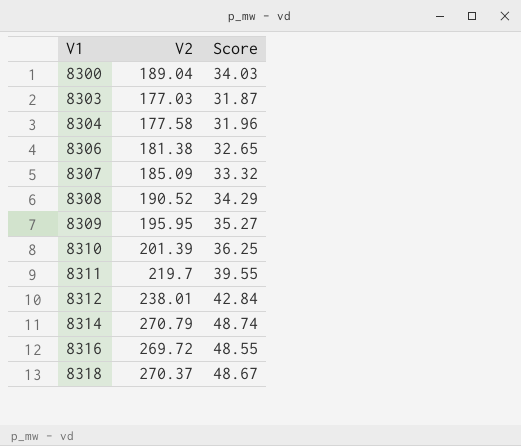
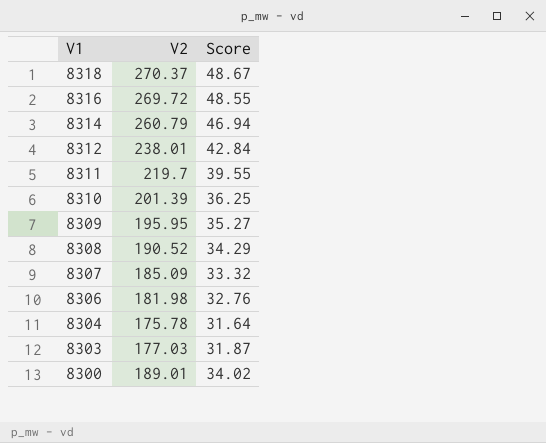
row order: V1 ascending -> V1 descending
8314 | V2: 270.79 -> 260.79
8314 | Score: 48.74 -> 46.94
8306 | V2: 181.38 -> 181.98
8306 | Score: 32.65 -> 32.76
8304 | V2: 177.58 -> 175.78
8304 | Score: 31.96 -> 31.64
8300 | V2: 189.04 -> 189.01
8300 | Score: 34.03 -> 34.02

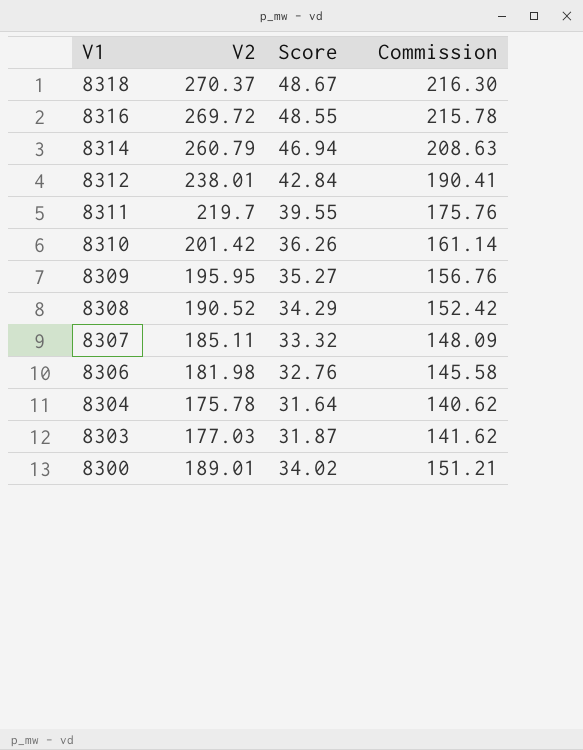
column Commission | formula: none -> [V2] * 0.8
8310 | V2: 201.39 -> 201.42
8310 | Score: 36.25 -> 36.26
8307 | V2: 185.09 -> 185.11

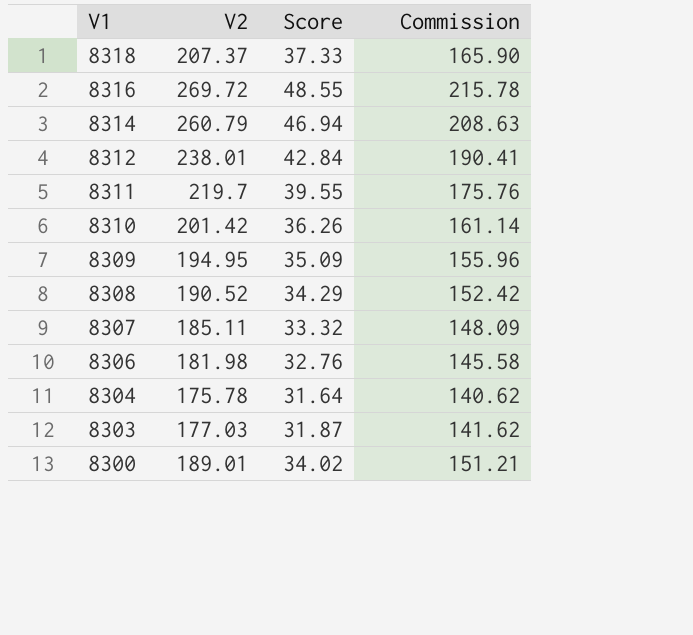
8318 | V2: 270.37 -> 207.37
8318 | Score: 48.67 -> 37.33
8318 | Commission: 216.30 -> 165.90
8309 | V2: 195.95 -> 194.95
8309 | Score: 35.27 -> 35.09
8309 | Commission: 156.76 -> 155.96

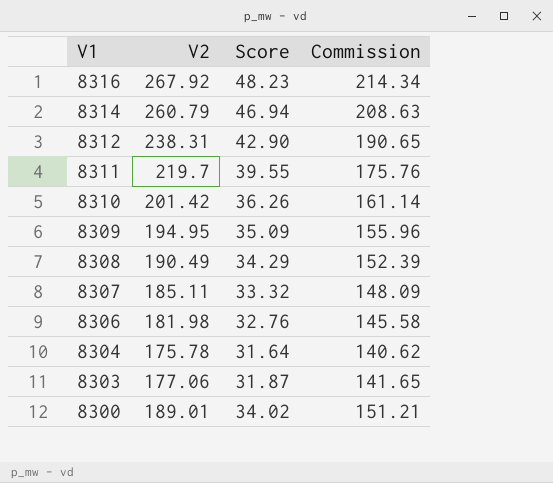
row 8318: 207.37 | 37.33 | 165.90 -> none
8316 | V2: 269.72 -> 267.92
8316 | Score: 48.55 -> 48.23
8316 | Commission: 215.78 -> 214.34
8312 | V2: 238.01 -> 238.31
8312 | Score: 42.84 -> 42.90
8312 | Commission: 190.41 -> 190.65
8308 | V2: 190.52 -> 190.49
8308 | Commission: 152.42 -> 152.39
8303 | V2: 177.03 -> 177.06
8303 | Commission: 141.62 -> 141.65

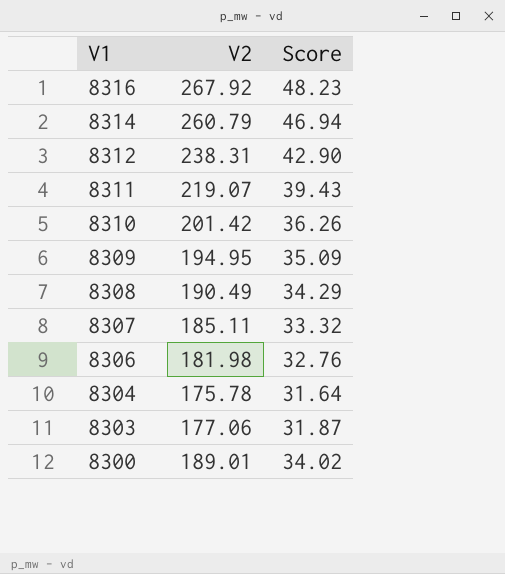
column Commission | formula: [V2] * 0.8 -> none
8311 | V2: 219.7 -> 219.07
8311 | Score: 39.55 -> 39.43

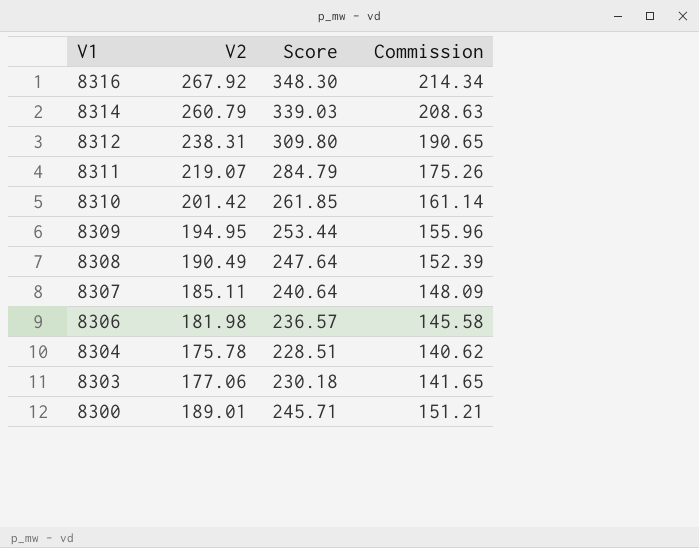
column Score | formula: [V2] * 0.18 -> [V2] * 1.3
column Commission | formula: none -> [V2] * 0.8

